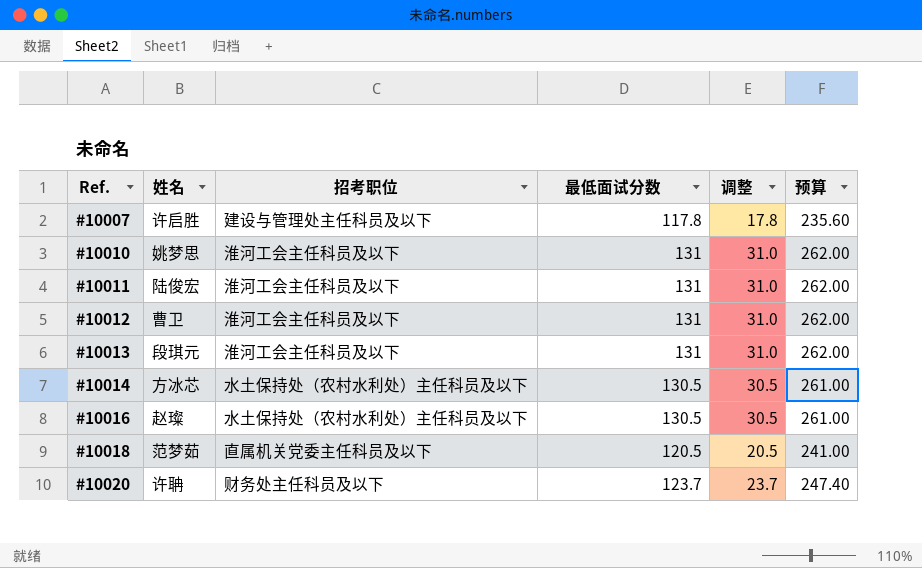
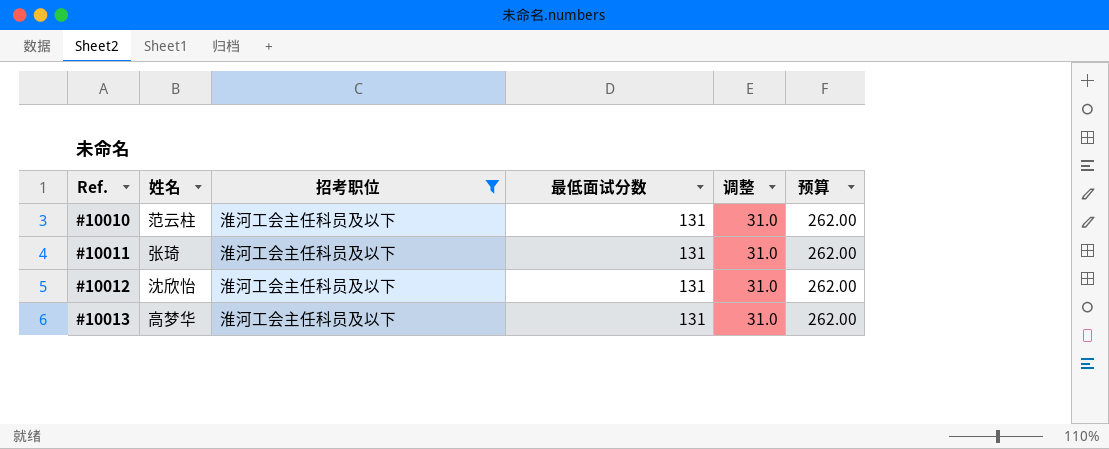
filter: none -> 招考职位 = 淮河工会主任科员及以下
#10010 | 姓名: 姚梦思 -> 范云柱
#10011 | 姓名: 陆俊宏 -> 张琦
#10012 | 姓名: 曹卫 -> 沈欣怡
#10013 | 姓名: 段琪元 -> 高梦华

